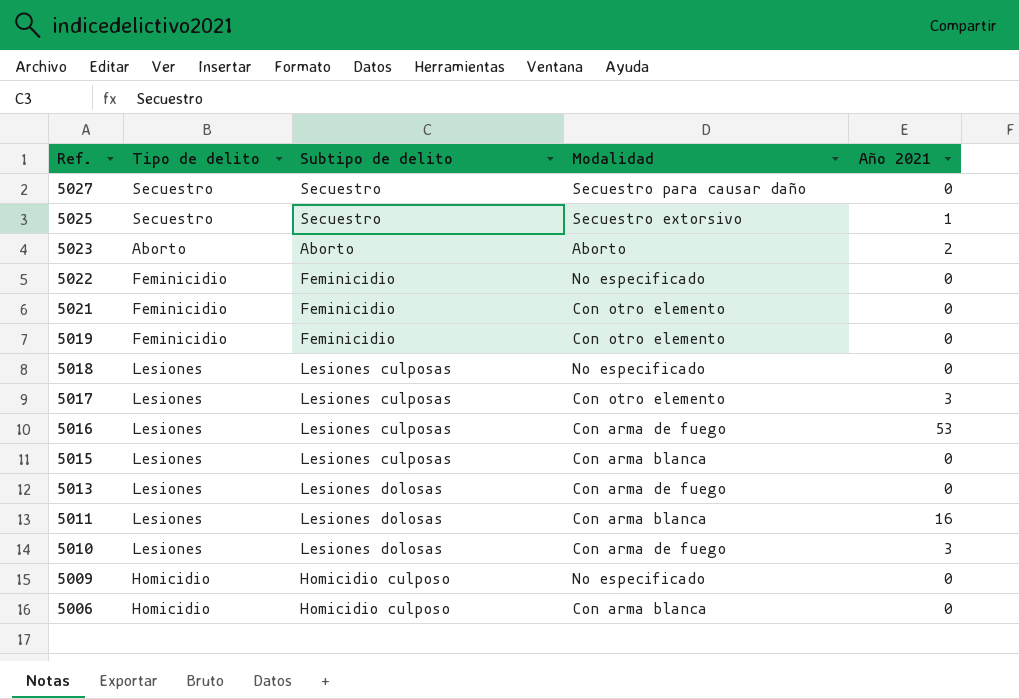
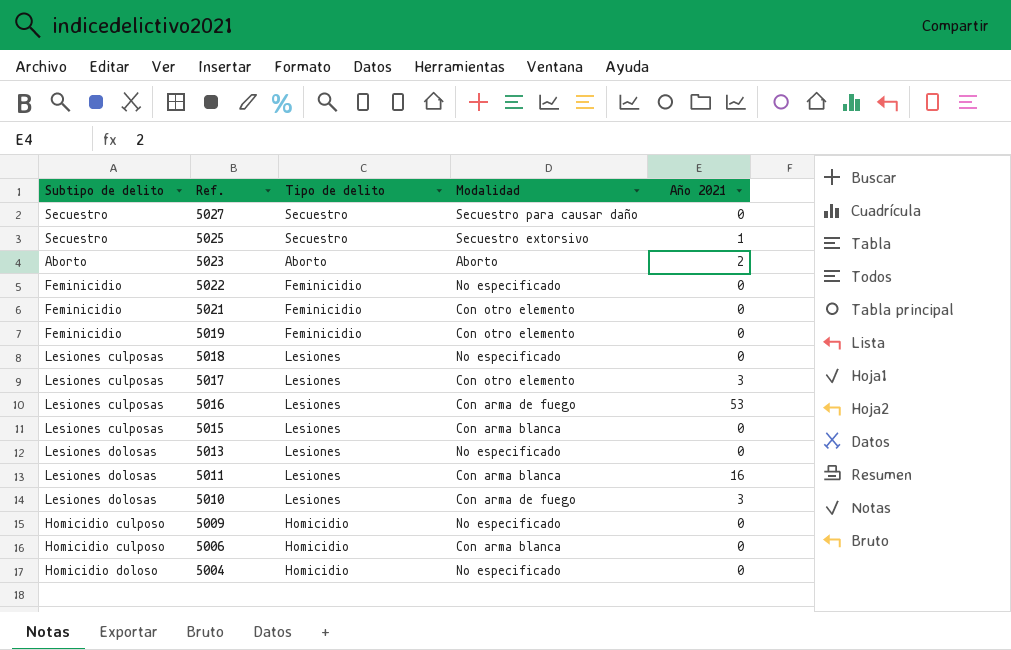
column Subtipo de delito | position: 3 -> 1
5013 | Modalidad: Con arma de fuego -> No especificado
row 5004: none -> Homicidio doloso | Homicidio | No especificado | 0

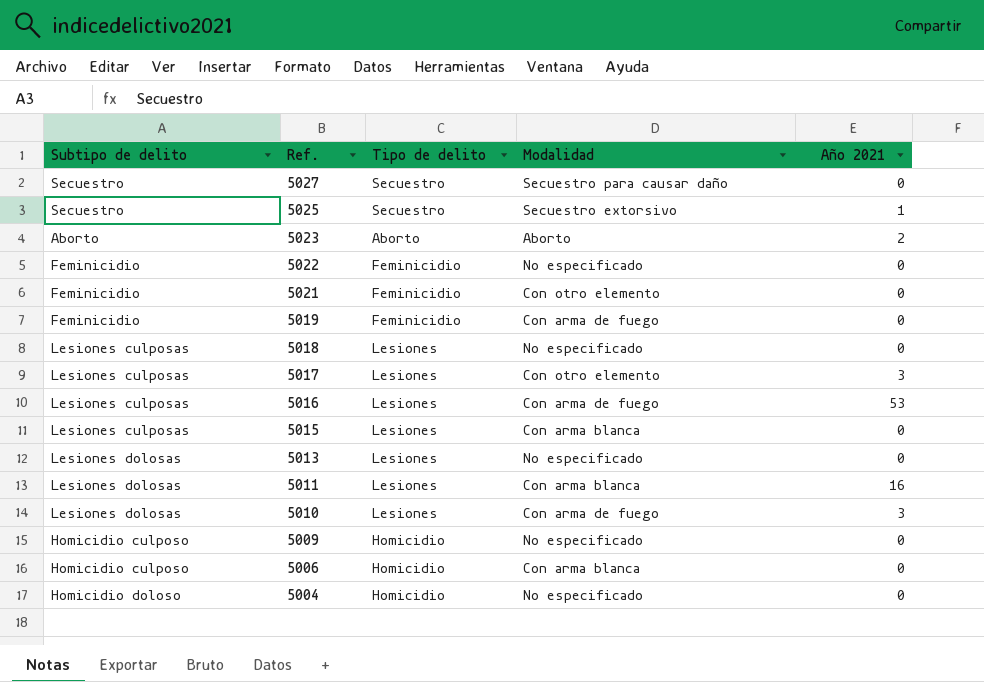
5019 | Modalidad: Con otro elemento -> Con arma de fuego

